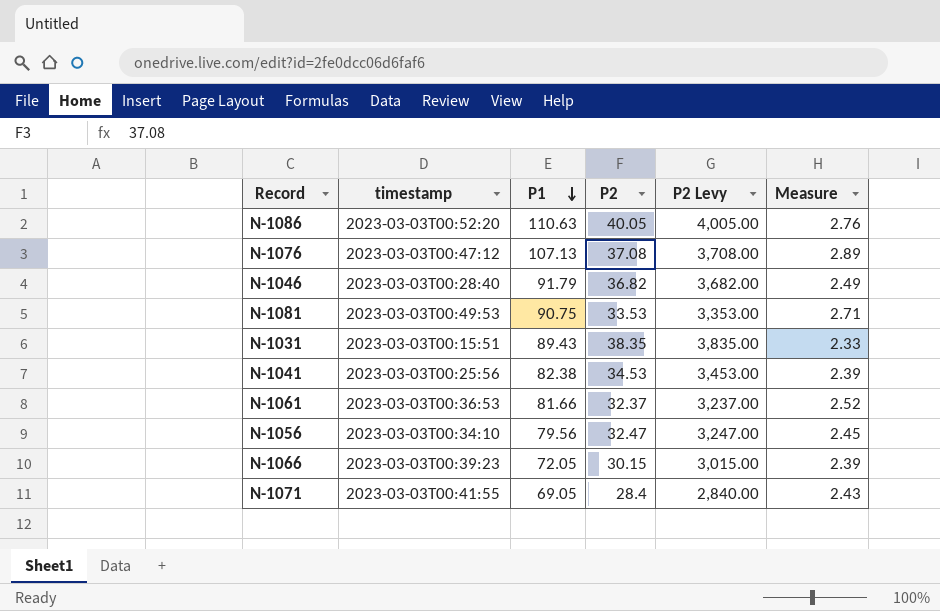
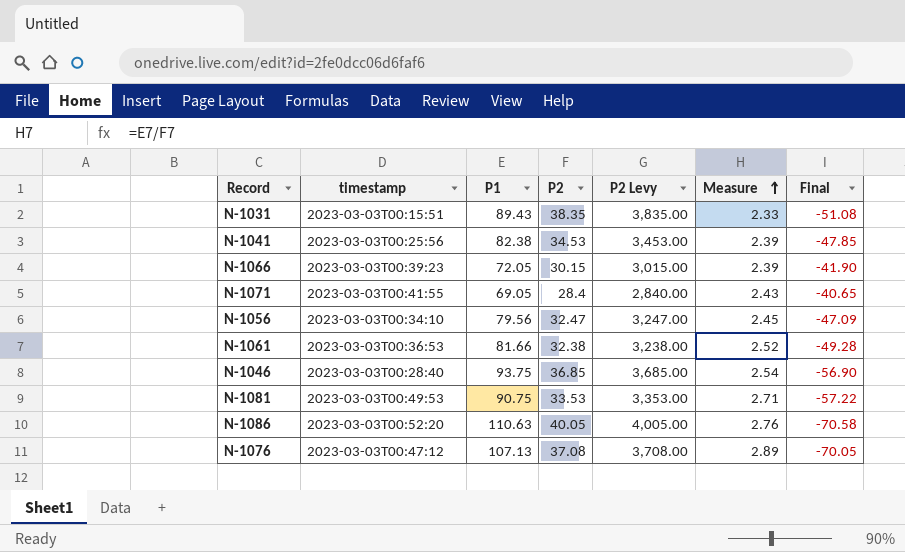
row order: P1 descending -> Measure ascending
column Final | formula: none -> [P2] - [P1]
N-1061 | P2: 32.37 -> 32.38
N-1061 | P2 Levy: 3,237.00 -> 3,238.00
N-1046 | P1: 91.79 -> 93.75
N-1046 | P2: 36.82 -> 36.85
N-1046 | P2 Levy: 3,682.00 -> 3,685.00
N-1046 | Measure: 2.49 -> 2.54

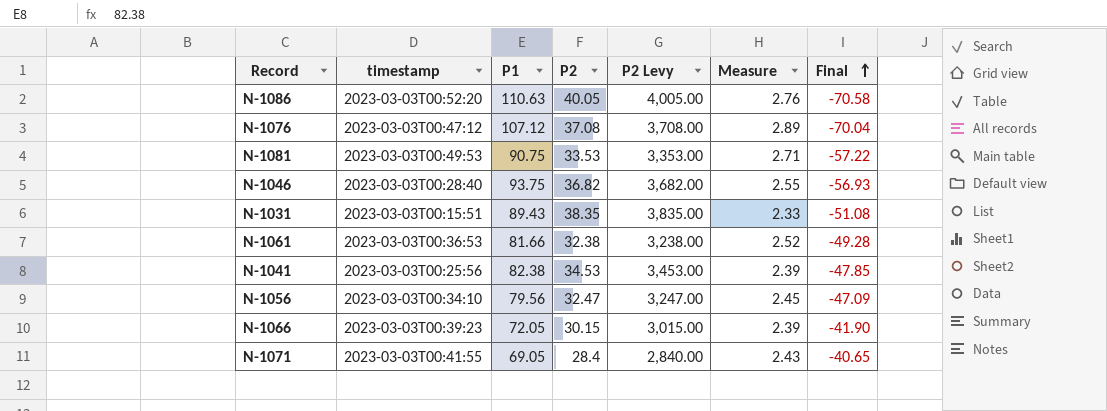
row order: Measure ascending -> Final ascending
N-1076 | P1: 107.13 -> 107.12
N-1076 | Final: -70.05 -> -70.04
N-1046 | P2: 36.85 -> 36.82
N-1046 | P2 Levy: 3,685.00 -> 3,682.00
N-1046 | Measure: 2.54 -> 2.55
N-1046 | Final: -56.90 -> -56.93

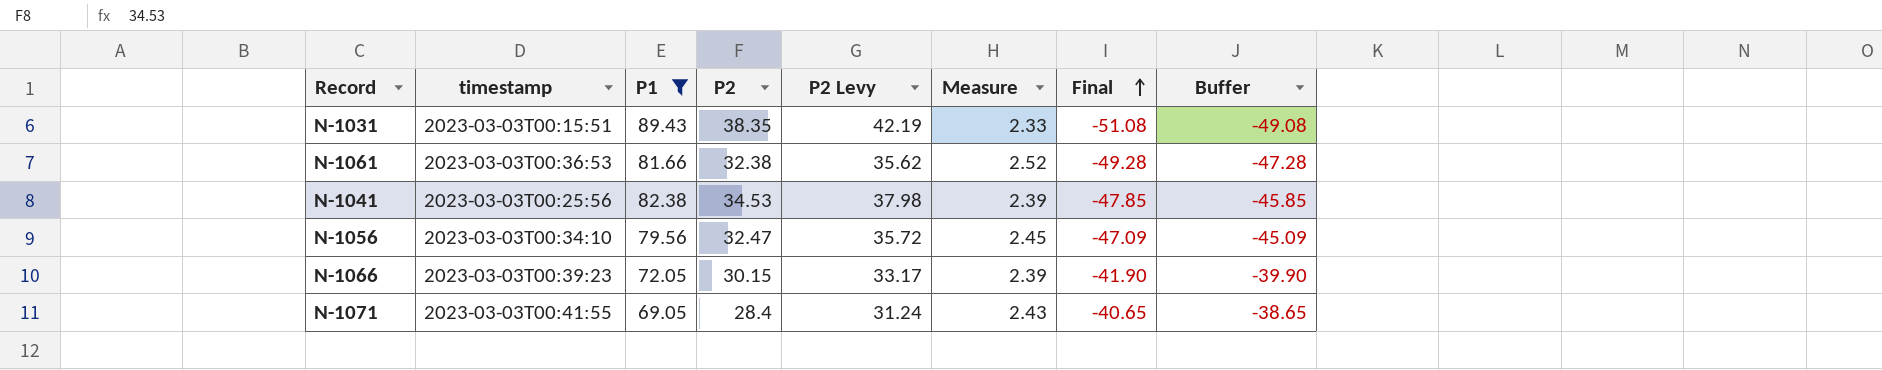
filter: none -> P1 <= 89.43
column P2 Levy | formula: [P2] * 100 -> [P2] * 1.1
column Buffer | formula: none -> [Final] + 2

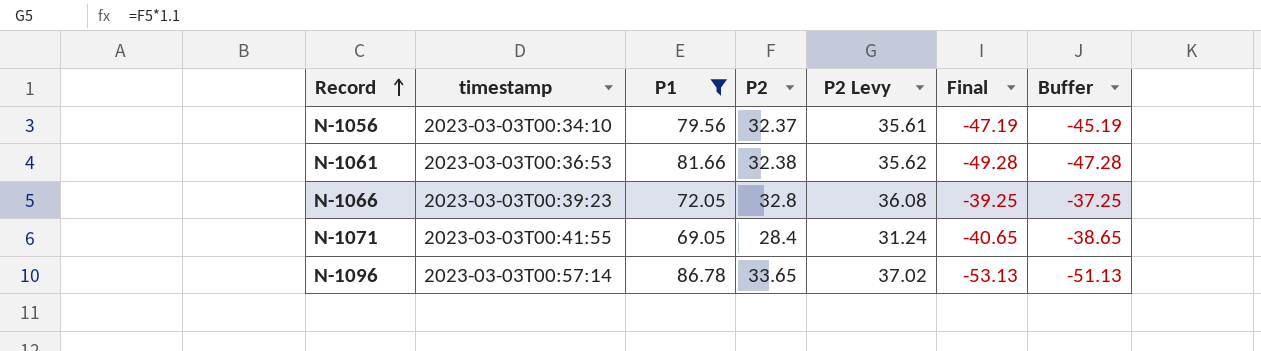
row order: Final ascending -> Record ascending
column Measure | formula: [P1] / [P2] -> none
row N-1031: 2023-03-03T00:15:51 | 89.43 | 38.35 | 42.19 | 2.33 | -51.08 | -49.08 -> none
row N-1041: 2023-03-03T00:25:56 | 82.38 | 34.53 | 37.98 | 2.39 | -47.85 | -45.85 -> none
N-1056 | P2: 32.47 -> 32.37
N-1056 | P2 Levy: 35.72 -> 35.61
N-1056 | Final: -47.09 -> -47.19
N-1056 | Buffer: -45.09 -> -45.19
N-1066 | P2: 30.15 -> 32.8
N-1066 | P2 Levy: 33.17 -> 36.08
N-1066 | Final: -41.90 -> -39.25
N-1066 | Buffer: -39.90 -> -37.25
row N-1096: none -> 2023-03-03T00:57:14 | 86.78 | 33.65 | 37.02 | -53.13 | -51.13

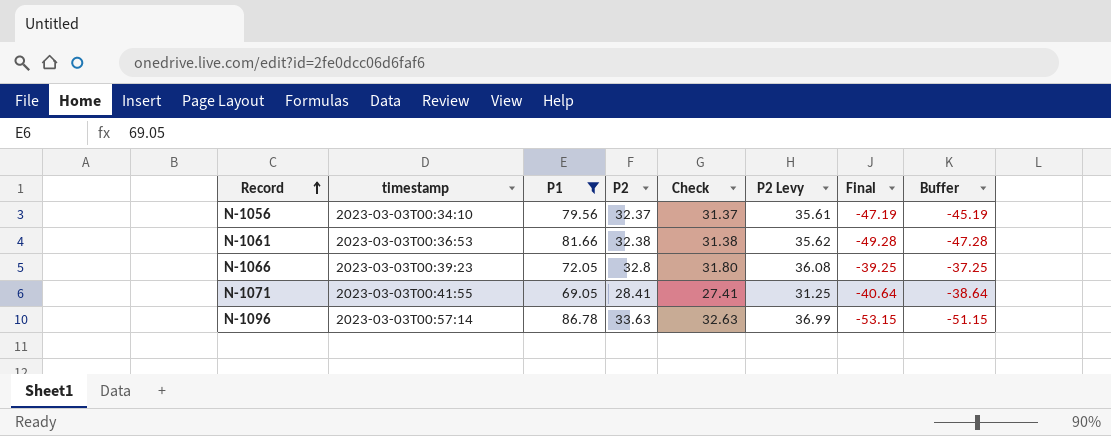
column Check | formula: none -> [P2] - 1
N-1071 | P2: 28.4 -> 28.41
N-1071 | P2 Levy: 31.24 -> 31.25
N-1071 | Final: -40.65 -> -40.64
N-1071 | Buffer: -38.65 -> -38.64
N-1096 | P2: 33.65 -> 33.63
N-1096 | P2 Levy: 37.02 -> 36.99
N-1096 | Final: -53.13 -> -53.15
N-1096 | Buffer: -51.13 -> -51.15

